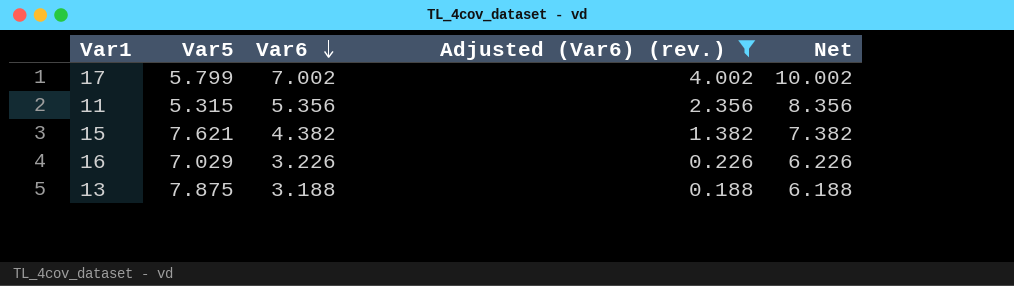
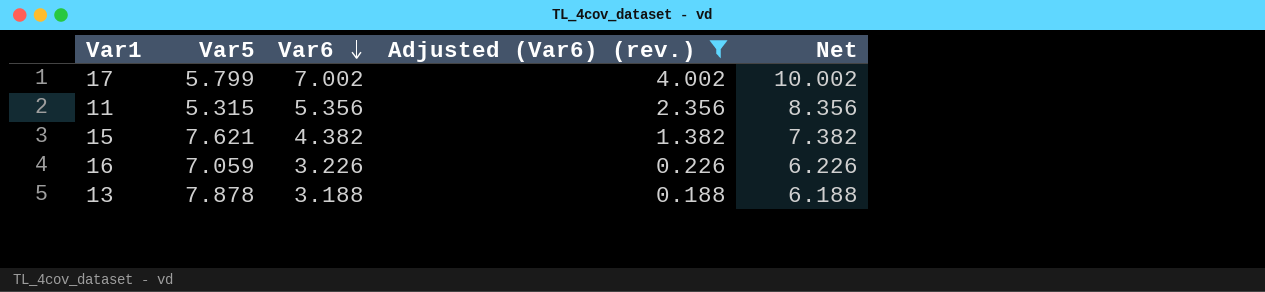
16 | Var5: 7.029 -> 7.059
13 | Var5: 7.875 -> 7.878

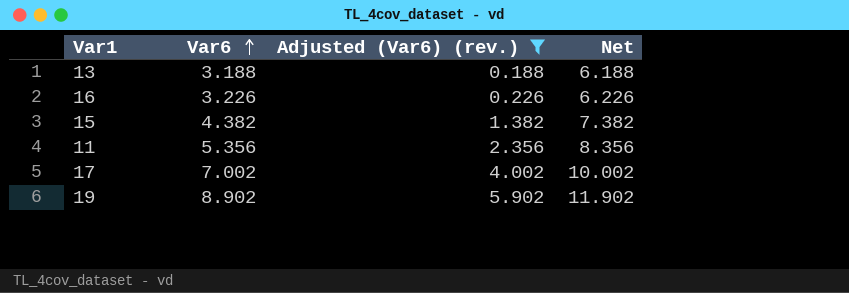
row order: Var6 descending -> Var6 ascending
column Var5 | position: 2 -> none
row 19: none -> 8.902 | 5.902 | 11.902

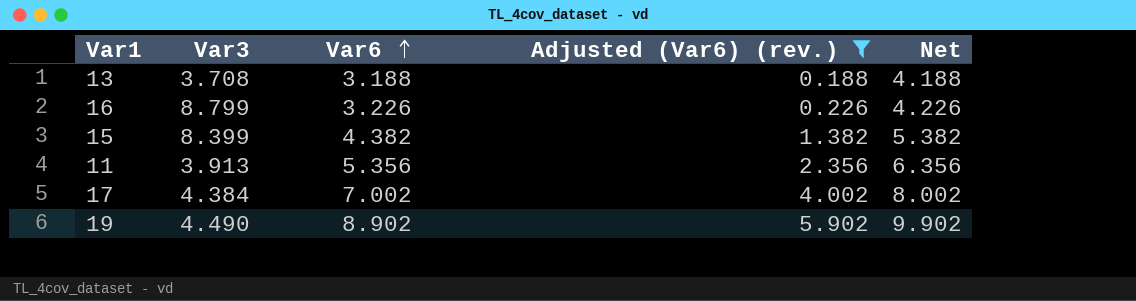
column Var3 | position: none -> 2
column Net | formula: [Var6] + 3 -> [Var6] + 1

